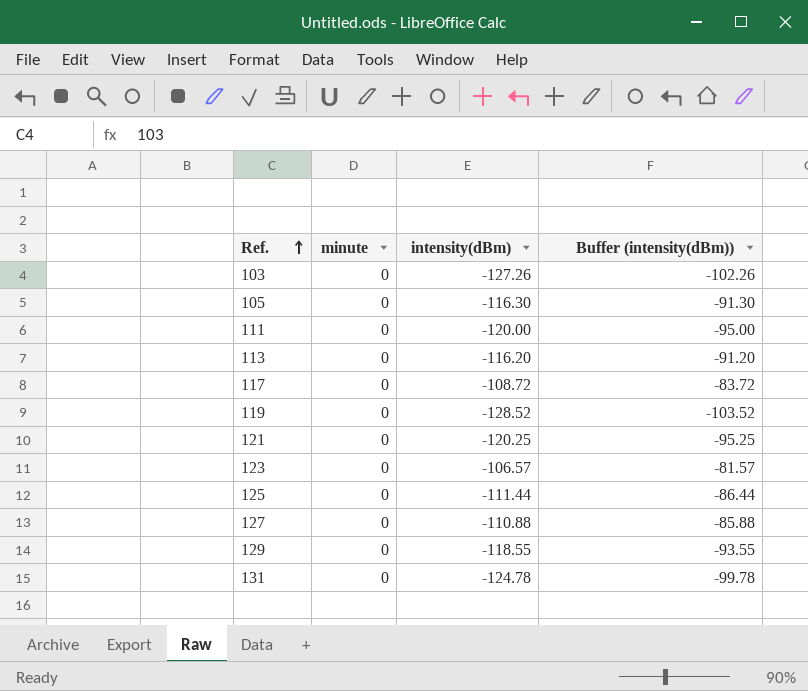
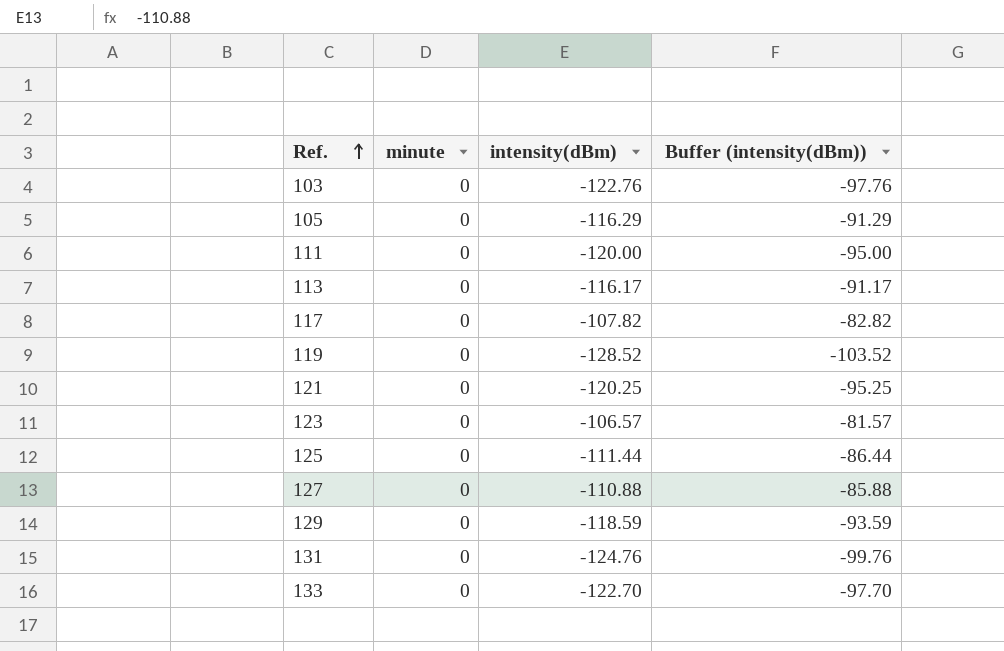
103 | intensity(dBm): -127.26 -> -122.76
103 | Buffer (intensity(dBm)): -102.26 -> -97.76
105 | intensity(dBm): -116.30 -> -116.29
105 | Buffer (intensity(dBm)): -91.30 -> -91.29
113 | intensity(dBm): -116.20 -> -116.17
113 | Buffer (intensity(dBm)): -91.20 -> -91.17
117 | intensity(dBm): -108.72 -> -107.82
117 | Buffer (intensity(dBm)): -83.72 -> -82.82
129 | intensity(dBm): -118.55 -> -118.59
129 | Buffer (intensity(dBm)): -93.55 -> -93.59
131 | intensity(dBm): -124.78 -> -124.76
131 | Buffer (intensity(dBm)): -99.78 -> -99.76
row 133: none -> 0 | -122.70 | -97.70

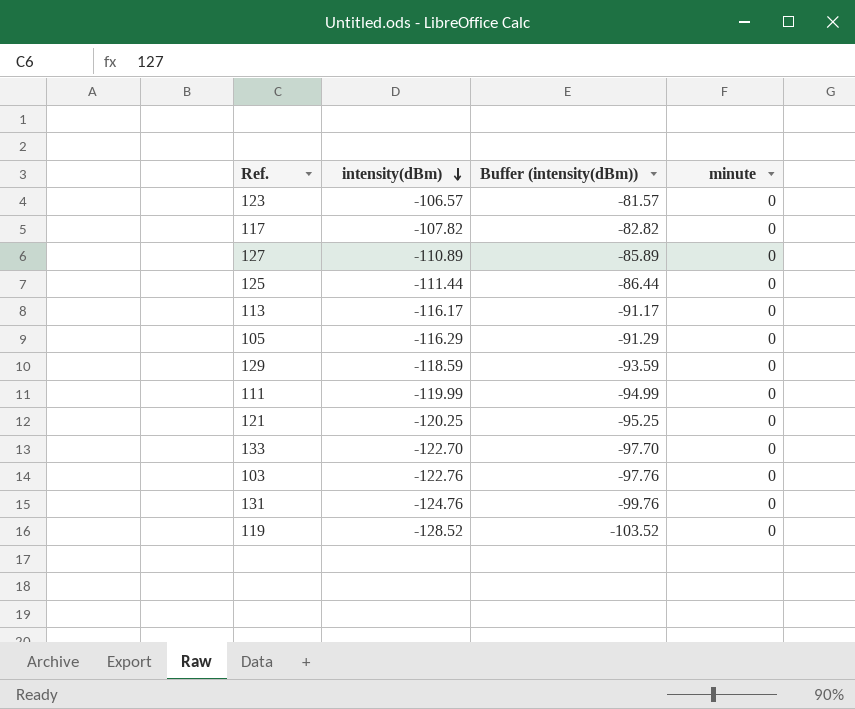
row order: Ref. ascending -> intensity(dBm) descending
column minute | position: 2 -> 4
127 | intensity(dBm): -110.88 -> -110.89
127 | Buffer (intensity(dBm)): -85.88 -> -85.89
111 | intensity(dBm): -120.00 -> -119.99
111 | Buffer (intensity(dBm)): -95.00 -> -94.99

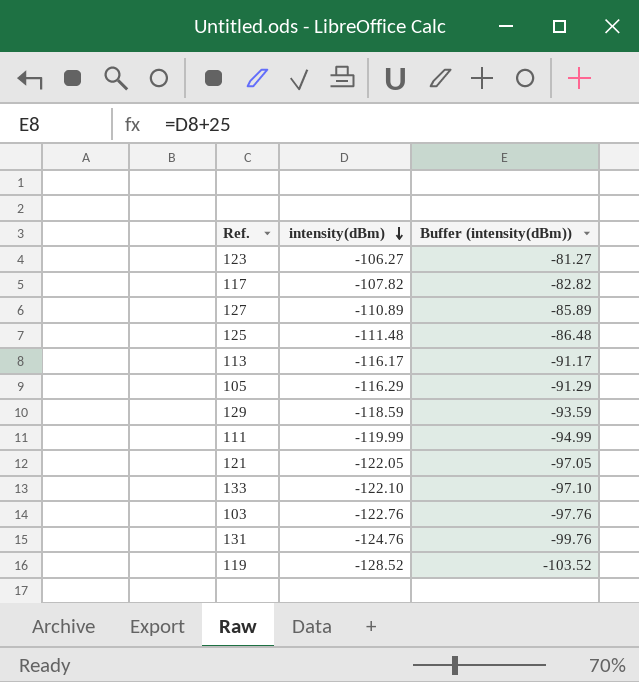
column minute | position: 4 -> none
123 | intensity(dBm): -106.57 -> -106.27
123 | Buffer (intensity(dBm)): -81.57 -> -81.27
125 | intensity(dBm): -111.44 -> -111.48
125 | Buffer (intensity(dBm)): -86.44 -> -86.48
121 | intensity(dBm): -120.25 -> -122.05
121 | Buffer (intensity(dBm)): -95.25 -> -97.05
133 | intensity(dBm): -122.70 -> -122.10
133 | Buffer (intensity(dBm)): -97.70 -> -97.10

